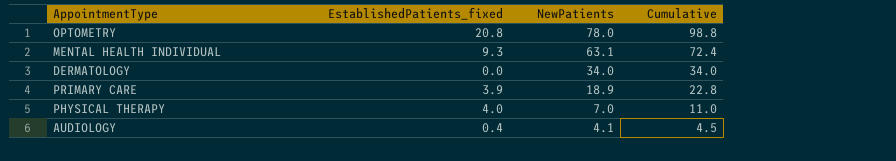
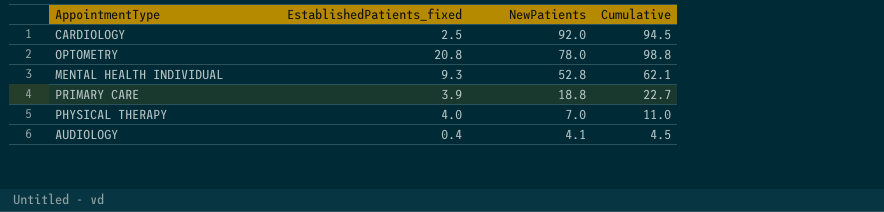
row DERMATOLOGY: 0.0 | 34.0 | 34.0 -> none
row CARDIOLOGY: none -> 2.5 | 92.0 | 94.5
MENTAL HEALTH INDIVIDUAL | NewPatients: 63.1 -> 52.8
MENTAL HEALTH INDIVIDUAL | Cumulative: 72.4 -> 62.1
PRIMARY CARE | NewPatients: 18.9 -> 18.8
PRIMARY CARE | Cumulative: 22.8 -> 22.7

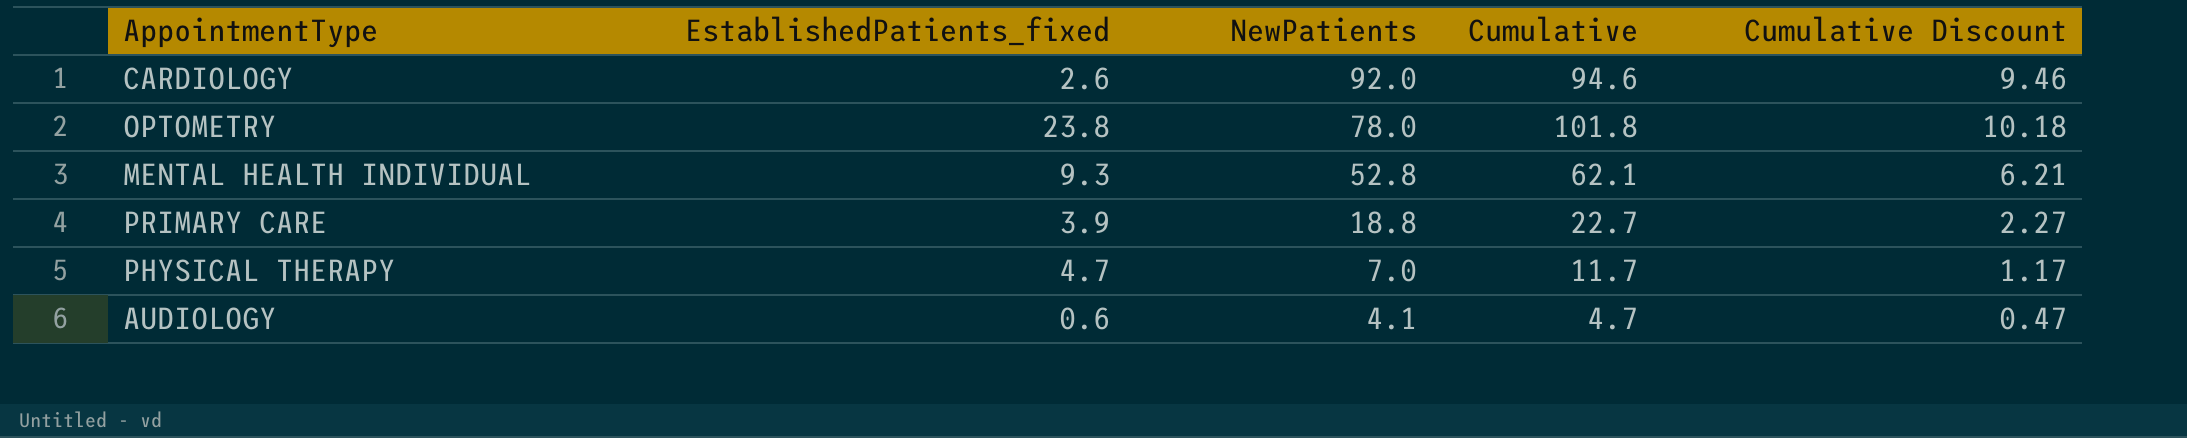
column Cumulative Discount | formula: none -> [Cumulative] * 0.1
CARDIOLOGY | EstablishedPatients_fixed: 2.5 -> 2.6
CARDIOLOGY | Cumulative: 94.5 -> 94.6
OPTOMETRY | EstablishedPatients_fixed: 20.8 -> 23.8
OPTOMETRY | Cumulative: 98.8 -> 101.8
PHYSICAL THERAPY | EstablishedPatients_fixed: 4.0 -> 4.7
PHYSICAL THERAPY | Cumulative: 11.0 -> 11.7
AUDIOLOGY | EstablishedPatients_fixed: 0.4 -> 0.6
AUDIOLOGY | Cumulative: 4.5 -> 4.7

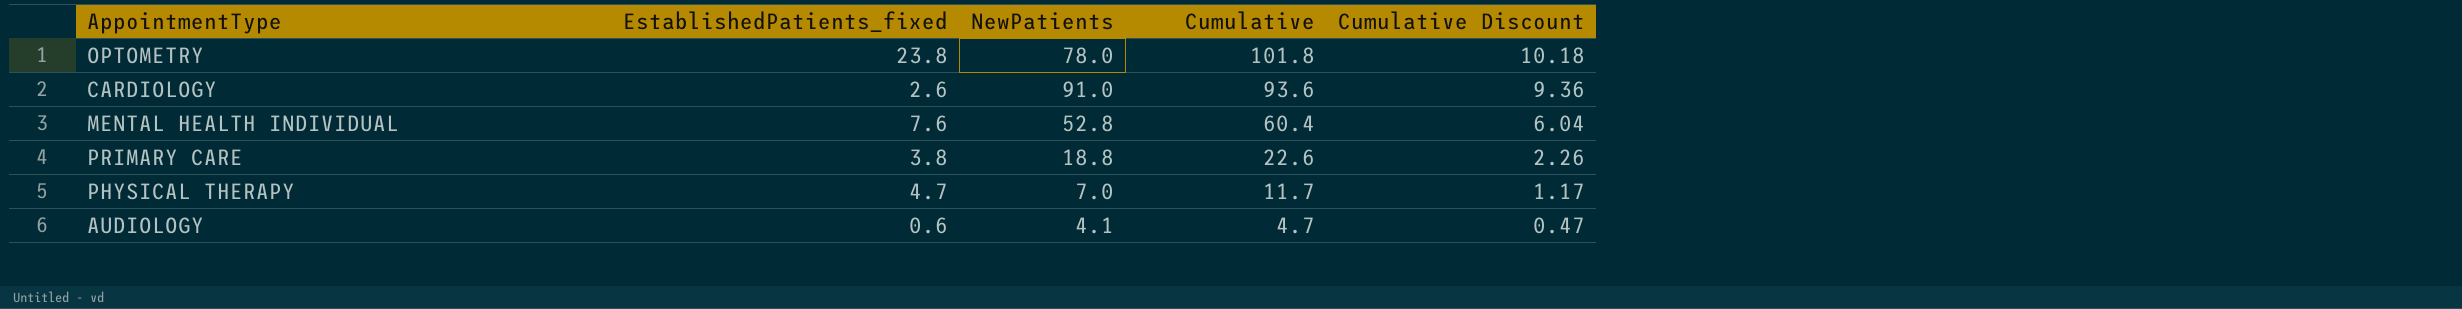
row order: NewPatients descending -> Cumulative descending
CARDIOLOGY | NewPatients: 92.0 -> 91.0
CARDIOLOGY | Cumulative: 94.6 -> 93.6
CARDIOLOGY | Cumulative Discount: 9.46 -> 9.36
MENTAL HEALTH INDIVIDUAL | EstablishedPatients_fixed: 9.3 -> 7.6
MENTAL HEALTH INDIVIDUAL | Cumulative: 62.1 -> 60.4
MENTAL HEALTH INDIVIDUAL | Cumulative Discount: 6.21 -> 6.04
PRIMARY CARE | EstablishedPatients_fixed: 3.9 -> 3.8
PRIMARY CARE | Cumulative: 22.7 -> 22.6
PRIMARY CARE | Cumulative Discount: 2.27 -> 2.26

